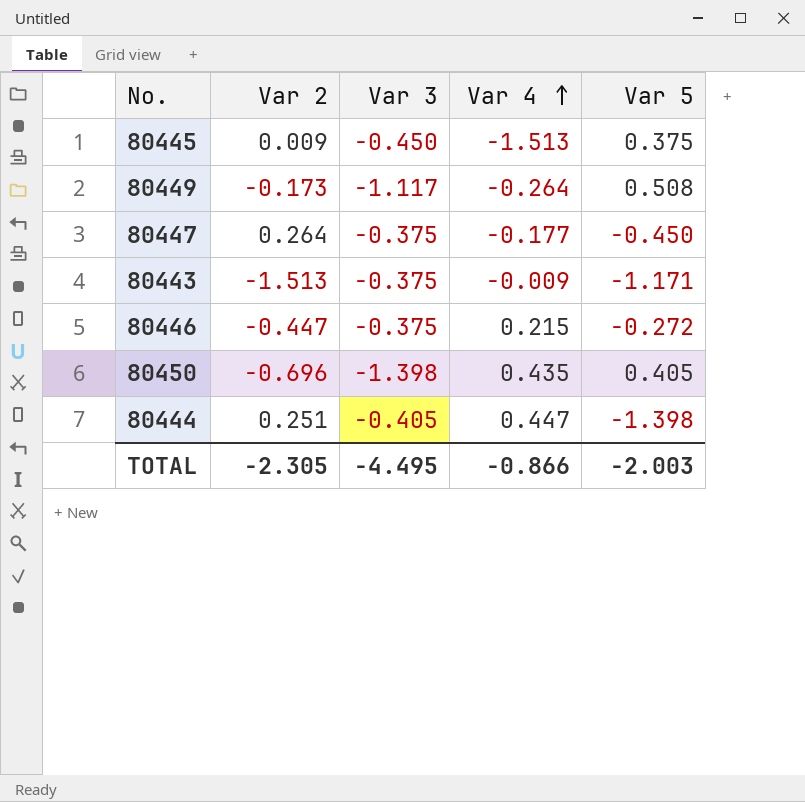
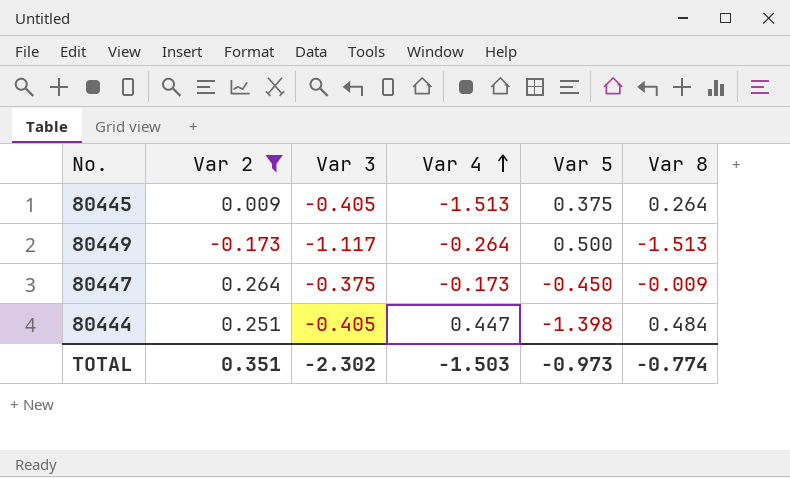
filter: none -> Var 2 >= -0.173
column Var 8 | position: none -> 6
80445 | Var 3: -0.450 -> -0.405
80449 | Var 5: 0.508 -> 0.500
80447 | Var 4: -0.177 -> -0.173
TOTAL | Var 2: -2.305 -> 0.351
TOTAL | Var 3: -4.495 -> -2.302
TOTAL | Var 4: -0.866 -> -1.503
TOTAL | Var 5: -2.003 -> -0.973

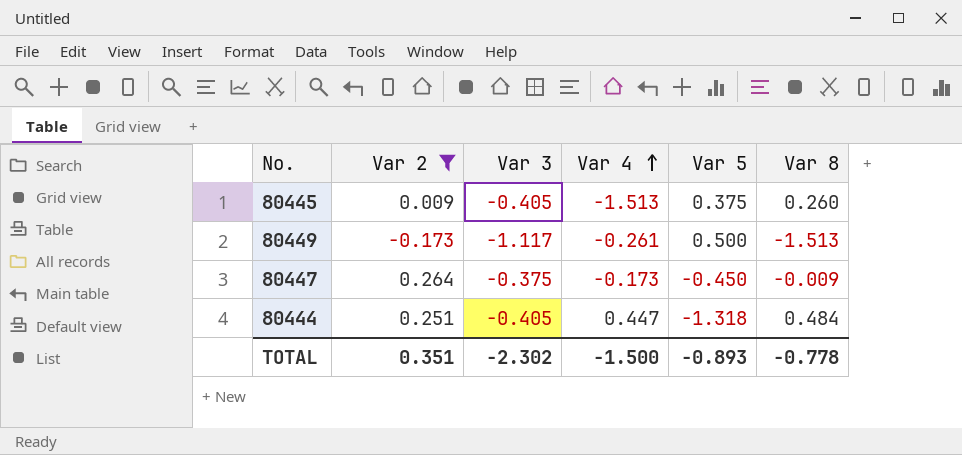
80445 | Var 8: 0.264 -> 0.260
80449 | Var 4: -0.264 -> -0.261
80444 | Var 5: -1.398 -> -1.318
TOTAL | Var 4: -1.503 -> -1.500
TOTAL | Var 5: -0.973 -> -0.893
TOTAL | Var 8: -0.774 -> -0.778

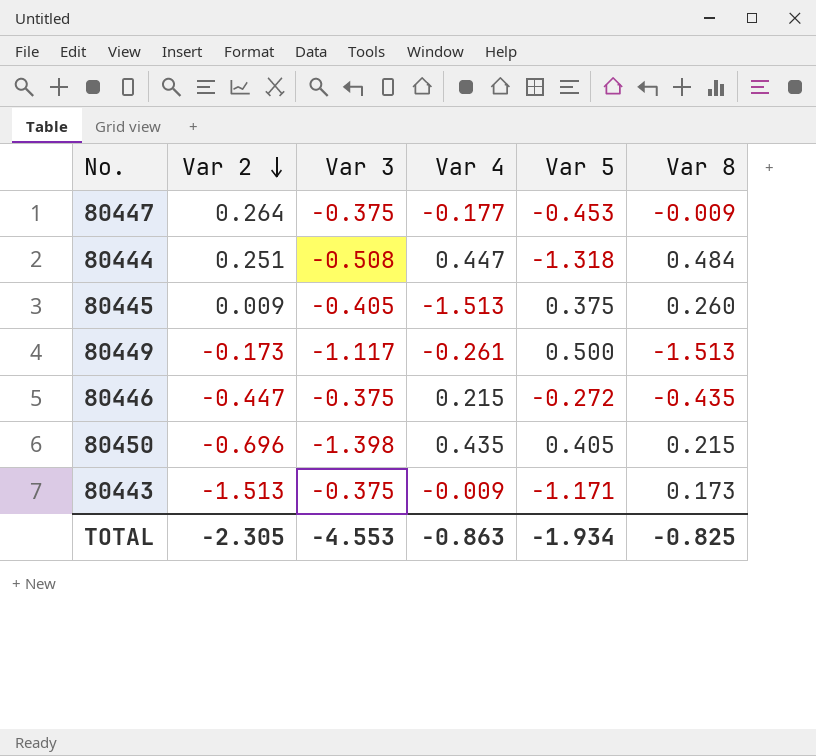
filter: Var 2 >= -0.173 -> none
row order: Var 4 ascending -> Var 2 descending
80447 | Var 4: -0.173 -> -0.177
80447 | Var 5: -0.450 -> -0.453
80444 | Var 3: -0.405 -> -0.508
TOTAL | Var 2: 0.351 -> -2.305
TOTAL | Var 3: -2.302 -> -4.553
TOTAL | Var 4: -1.500 -> -0.863
TOTAL | Var 5: -0.893 -> -1.934
TOTAL | Var 8: -0.778 -> -0.825

